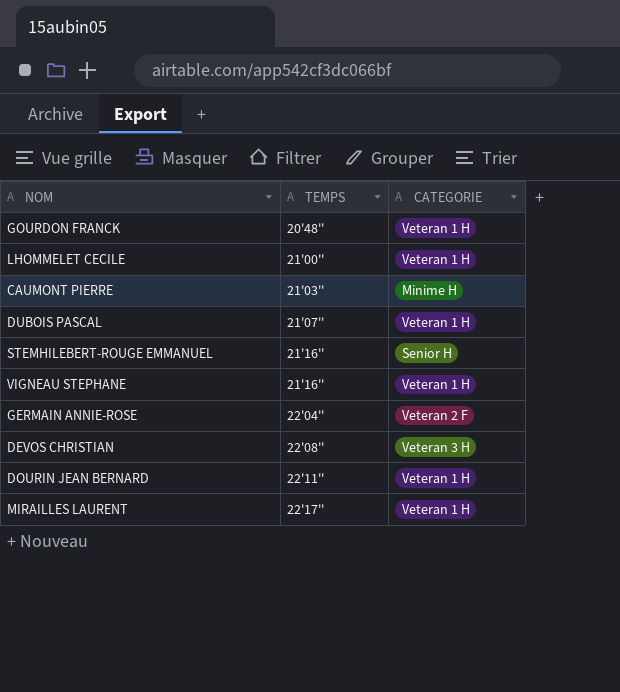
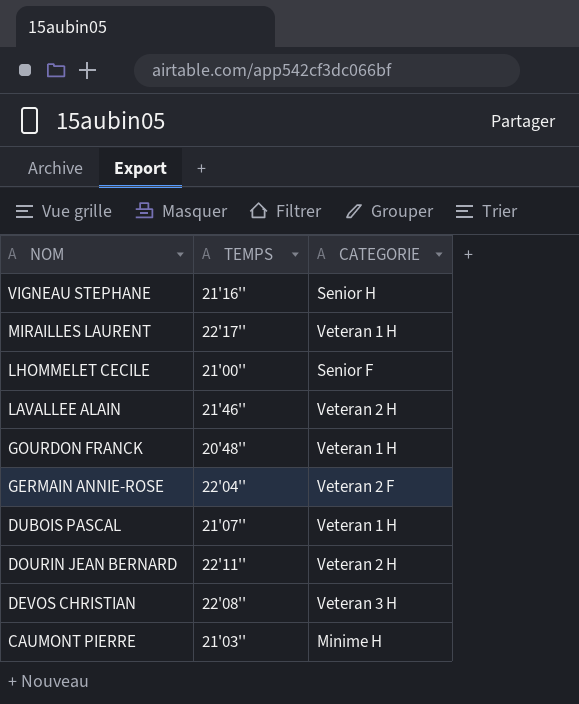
row order: TEMPS ascending -> NOM descending
row STEMHILEBERT-ROUGE EMMANUEL: 21'16'' | Senior H -> none
VIGNEAU STEPHANE | CATEGORIE: Veteran 1 H -> Senior H
LHOMMELET CECILE | CATEGORIE: Veteran 1 H -> Senior F
row LAVALLEE ALAIN: none -> 21'46'' | Veteran 2 H
DOURIN JEAN BERNARD | CATEGORIE: Veteran 1 H -> Veteran 2 H

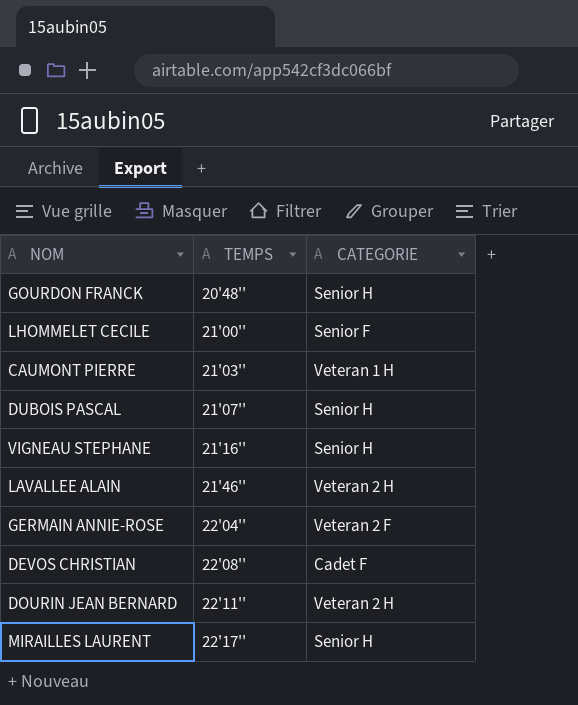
row order: NOM descending -> TEMPS ascending
GOURDON FRANCK | CATEGORIE: Veteran 1 H -> Senior H
CAUMONT PIERRE | CATEGORIE: Minime H -> Veteran 1 H
DUBOIS PASCAL | CATEGORIE: Veteran 1 H -> Senior H
DEVOS CHRISTIAN | CATEGORIE: Veteran 3 H -> Cadet F
MIRAILLES LAURENT | CATEGORIE: Veteran 1 H -> Senior H

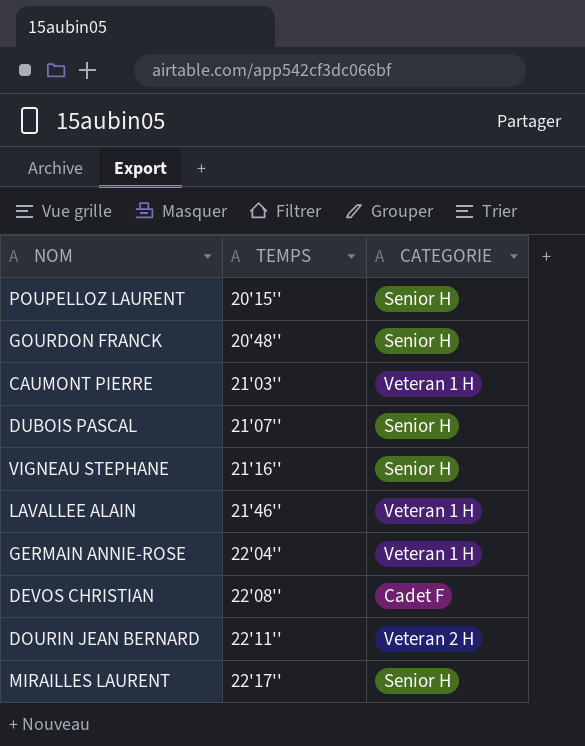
row LHOMMELET CECILE: 21'00'' | Senior F -> none
row POUPELLOZ LAURENT: none -> 20'15'' | Senior H
LAVALLEE ALAIN | CATEGORIE: Veteran 2 H -> Veteran 1 H
GERMAIN ANNIE-ROSE | CATEGORIE: Veteran 2 F -> Veteran 1 H

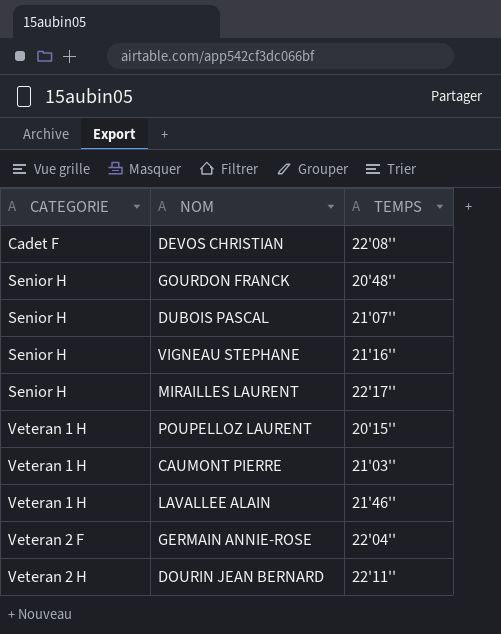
row order: TEMPS ascending -> CATEGORIE ascending
column CATEGORIE | position: 3 -> 1
POUPELLOZ LAURENT | CATEGORIE: Senior H -> Veteran 1 H
GERMAIN ANNIE-ROSE | CATEGORIE: Veteran 1 H -> Veteran 2 F

